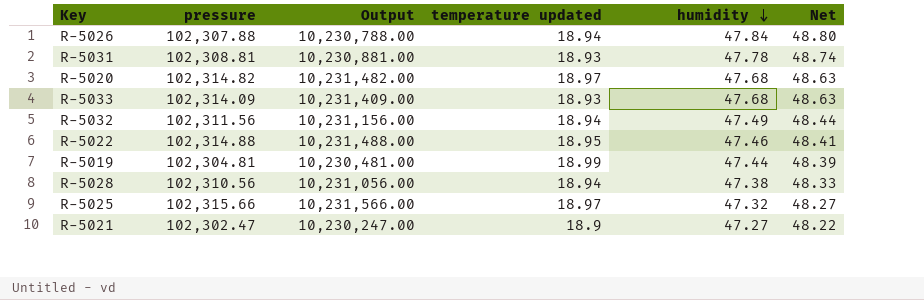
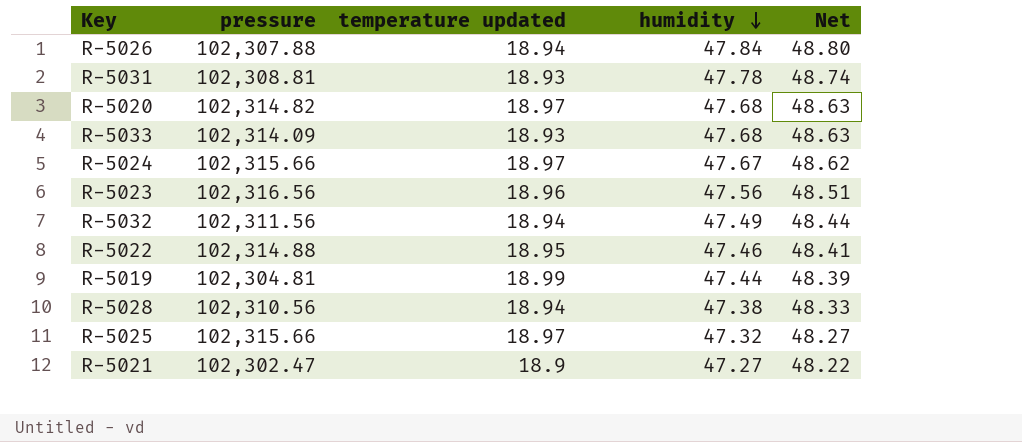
column Output | formula: [pressure] * 100 -> none
row R-5024: none -> 102,315.66 | 18.97 | 47.67 | 48.62
row R-5023: none -> 102,316.56 | 18.96 | 47.56 | 48.51

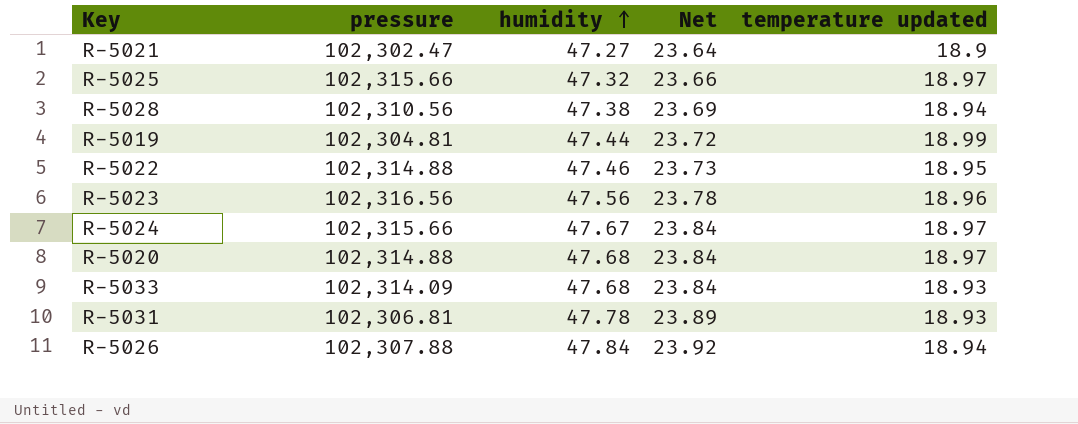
row order: humidity descending -> humidity ascending
column Net | formula: [humidity] * 1.02 -> [humidity] * 0.5
column temperature updated | position: 3 -> 5
row R-5032: 102,311.56 | 18.94 | 47.49 | 48.44 -> none
R-5020 | pressure: 102,314.82 -> 102,314.88
R-5031 | pressure: 102,308.81 -> 102,306.81

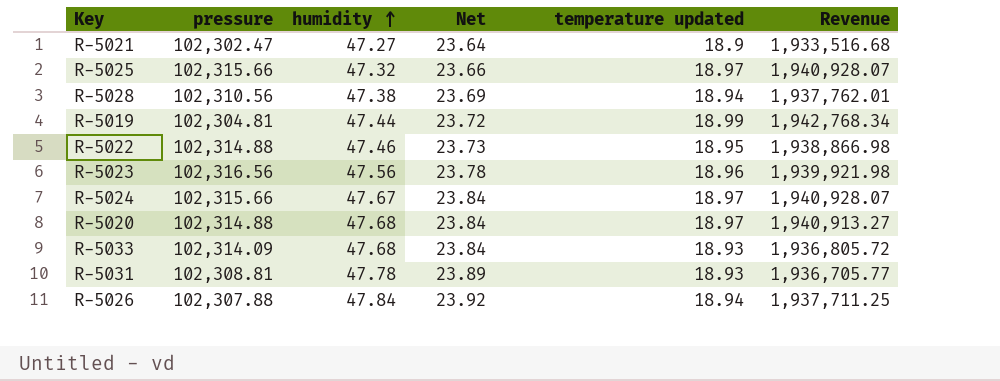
column Revenue | formula: none -> [pressure] * [temperature updated]
R-5031 | pressure: 102,306.81 -> 102,308.81

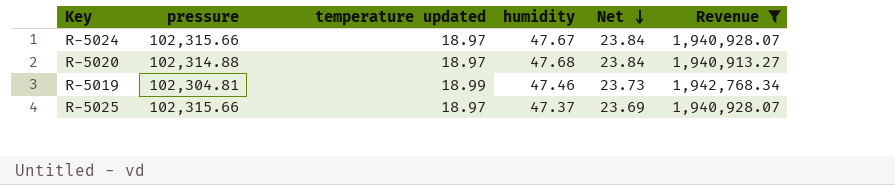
filter: none -> Revenue >= 1,940,913.27
row order: humidity ascending -> Net descending
column temperature updated | position: 5 -> 3
R-5019 | humidity: 47.44 -> 47.46
R-5019 | Net: 23.72 -> 23.73
R-5025 | humidity: 47.32 -> 47.37
R-5025 | Net: 23.66 -> 23.69

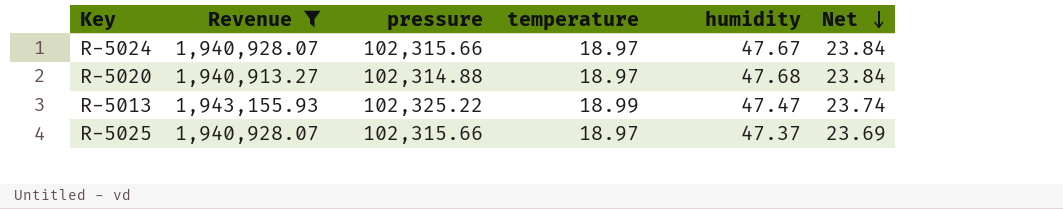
column Revenue | position: 6 -> 2
column name: temperature updated -> temperature
row R-5019: 102,304.81 | 18.99 | 47.46 | 23.73 | 1,942,768.34 -> none
row R-5013: none -> 1,943,155.93 | 102,325.22 | 18.99 | 47.47 | 23.74

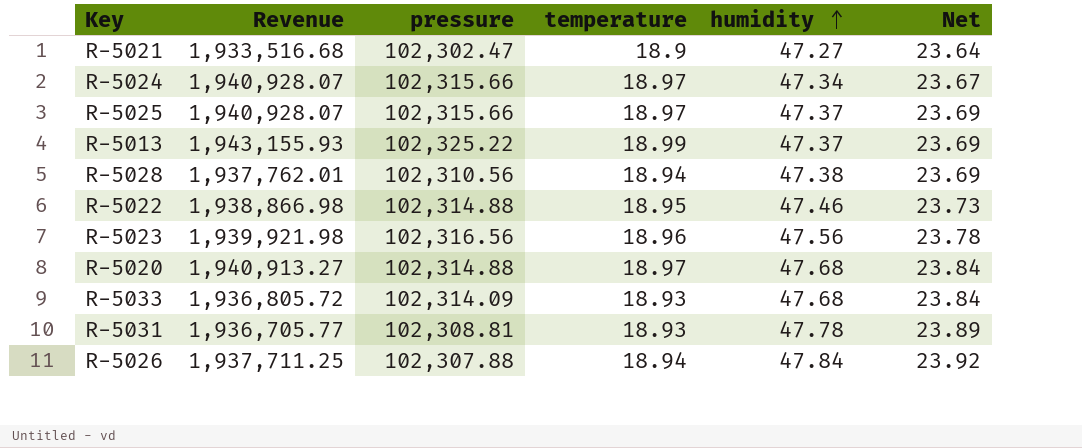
filter: Revenue >= 1,940,913.27 -> none
row order: Net descending -> humidity ascending
R-5024 | humidity: 47.67 -> 47.34
R-5024 | Net: 23.84 -> 23.67
R-5013 | humidity: 47.47 -> 47.37
R-5013 | Net: 23.74 -> 23.69

